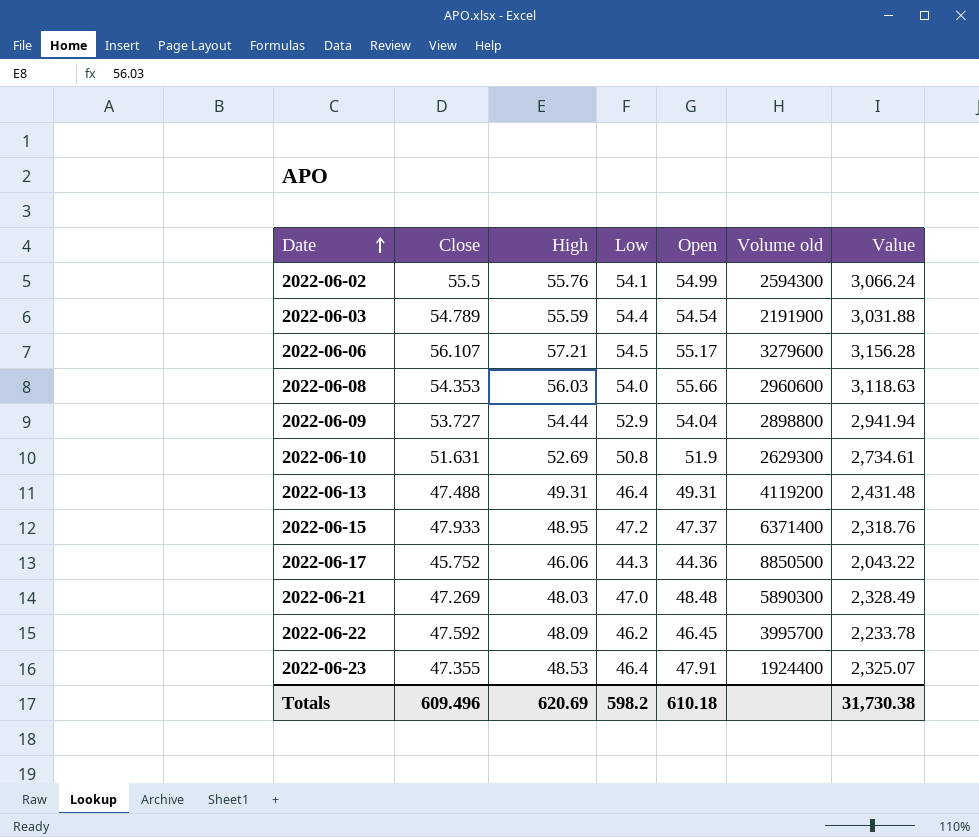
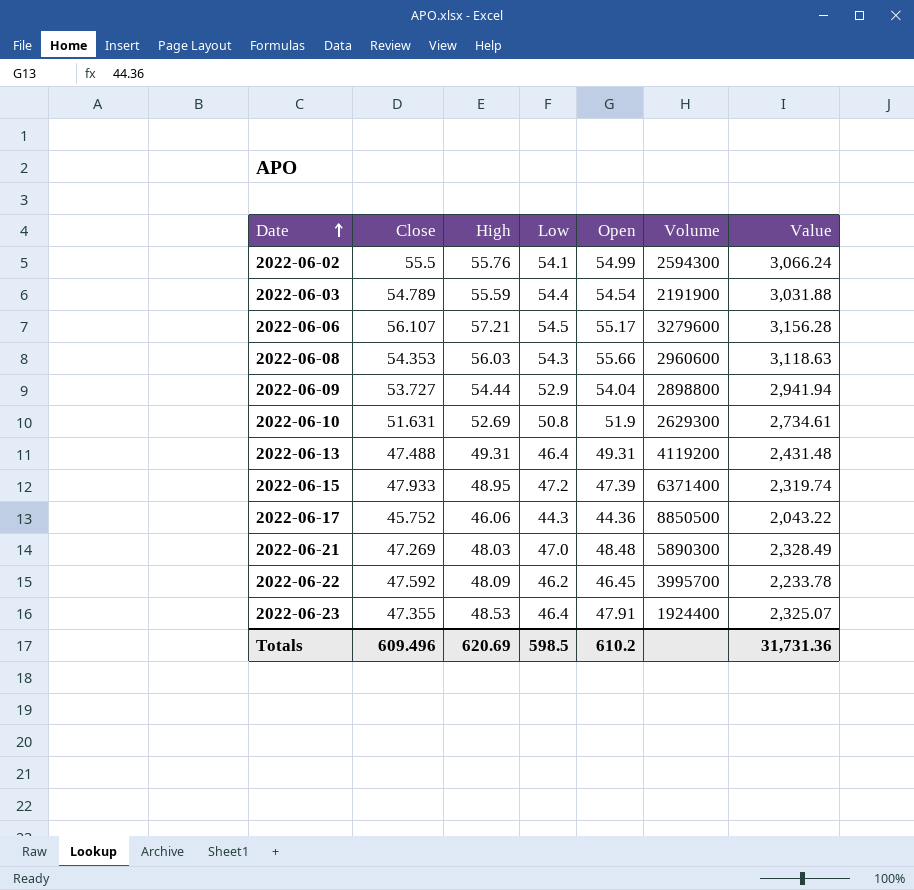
column name: Volume old -> Volume
2022-06-08 | Low: 54.0 -> 54.3
2022-06-15 | Open: 47.37 -> 47.39
2022-06-15 | Value: 2,318.76 -> 2,319.74
Totals | Low: 598.2 -> 598.5
Totals | Open: 610.18 -> 610.2
Totals | Value: 31,730.38 -> 31,731.36

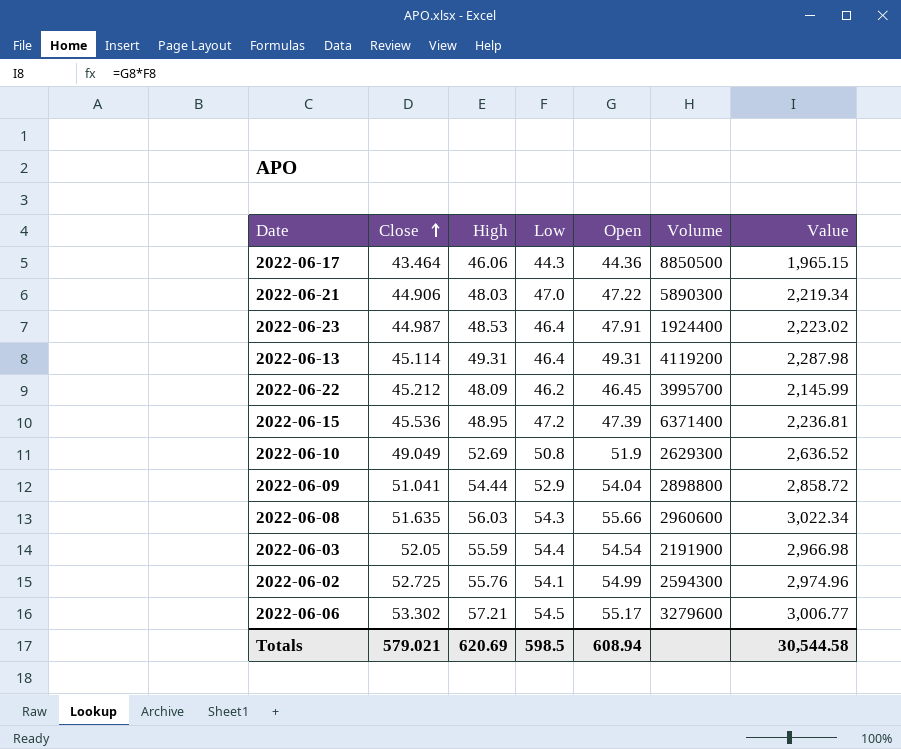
row order: Date ascending -> Close ascending
column Value | formula: [High] * [Open] -> [Low] * [Open]
2022-06-17 | Close: 45.752 -> 43.464
2022-06-21 | Close: 47.269 -> 44.906
2022-06-21 | Open: 48.48 -> 47.22
2022-06-23 | Close: 47.355 -> 44.987
2022-06-13 | Close: 47.488 -> 45.114
2022-06-22 | Close: 47.592 -> 45.212
2022-06-15 | Close: 47.933 -> 45.536
2022-06-10 | Close: 51.631 -> 49.049
2022-06-09 | Close: 53.727 -> 51.041
2022-06-08 | Close: 54.353 -> 51.635
2022-06-03 | Close: 54.789 -> 52.05
2022-06-02 | Close: 55.5 -> 52.725
2022-06-06 | Close: 56.107 -> 53.302
Totals | Close: 609.496 -> 579.021
Totals | Open: 610.2 -> 608.94
Totals | Value: 31,731.36 -> 30,544.58

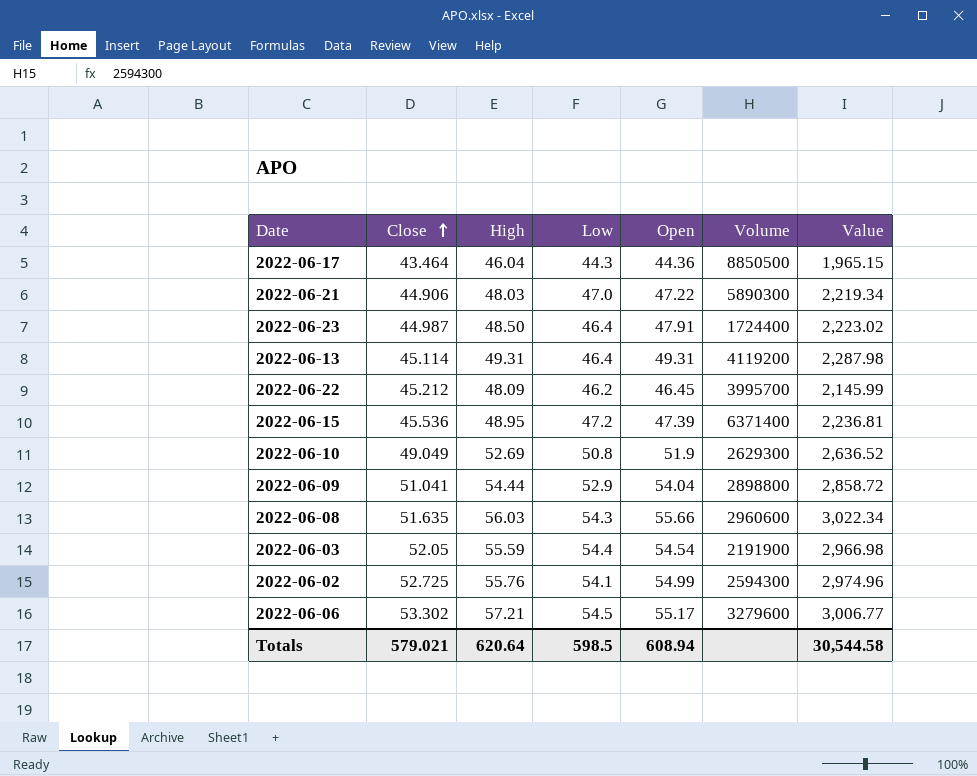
2022-06-17 | High: 46.06 -> 46.04
2022-06-23 | High: 48.53 -> 48.50
2022-06-23 | Volume: 1924400 -> 1724400
Totals | High: 620.69 -> 620.64

